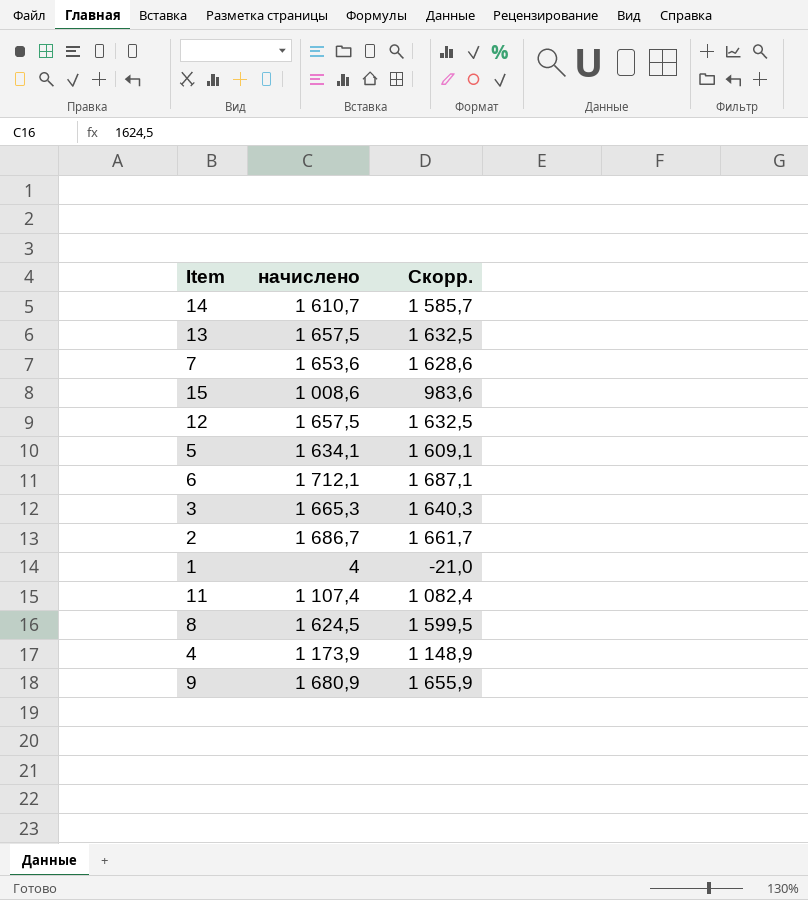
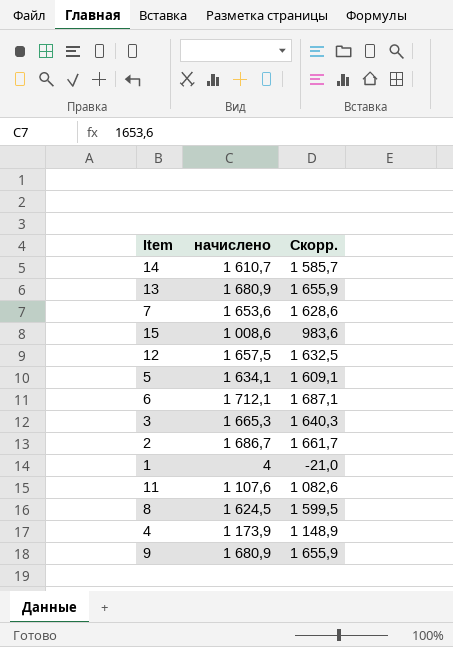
13 | начислено: 1 657,5 -> 1 680,9
13 | Скорр.: 1 632,5 -> 1 655,9
11 | начислено: 1 107,4 -> 1 107,6
11 | Скорр.: 1 082,4 -> 1 082,6

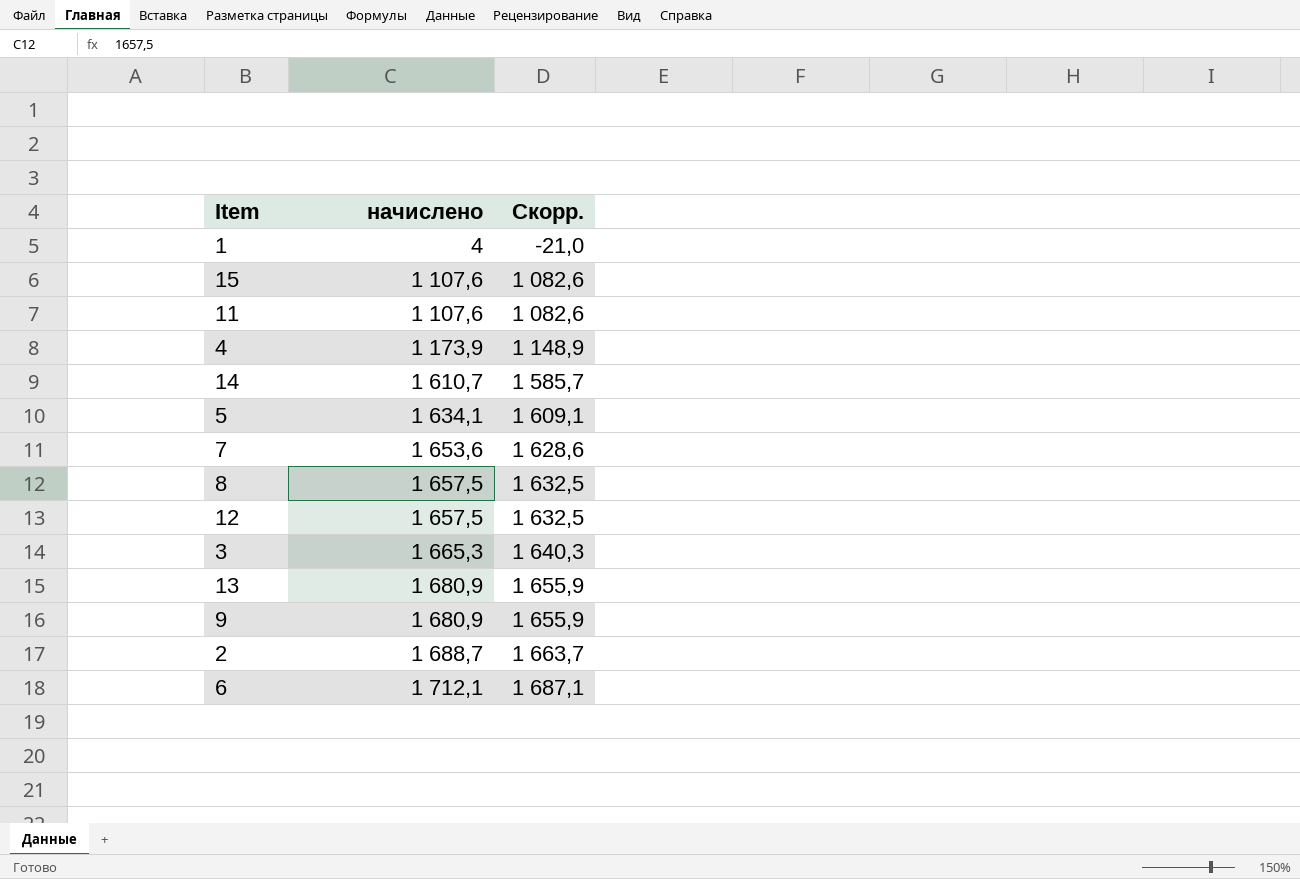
row order: none -> начислено ascending
15 | начислено: 1 008,6 -> 1 107,6
15 | Скорр.: 983,6 -> 1 082,6
8 | начислено: 1 624,5 -> 1 657,5
8 | Скорр.: 1 599,5 -> 1 632,5
2 | начислено: 1 686,7 -> 1 688,7
2 | Скорр.: 1 661,7 -> 1 663,7

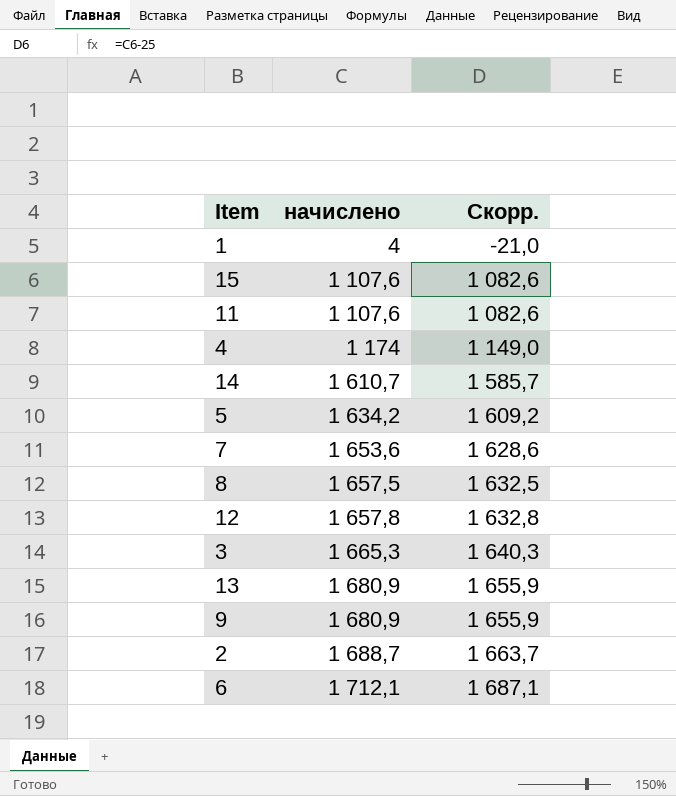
4 | начислено: 1 173,9 -> 1 174
4 | Скорр.: 1 148,9 -> 1 149,0
5 | начислено: 1 634,1 -> 1 634,2
5 | Скорр.: 1 609,1 -> 1 609,2
12 | начислено: 1 657,5 -> 1 657,8
12 | Скорр.: 1 632,5 -> 1 632,8

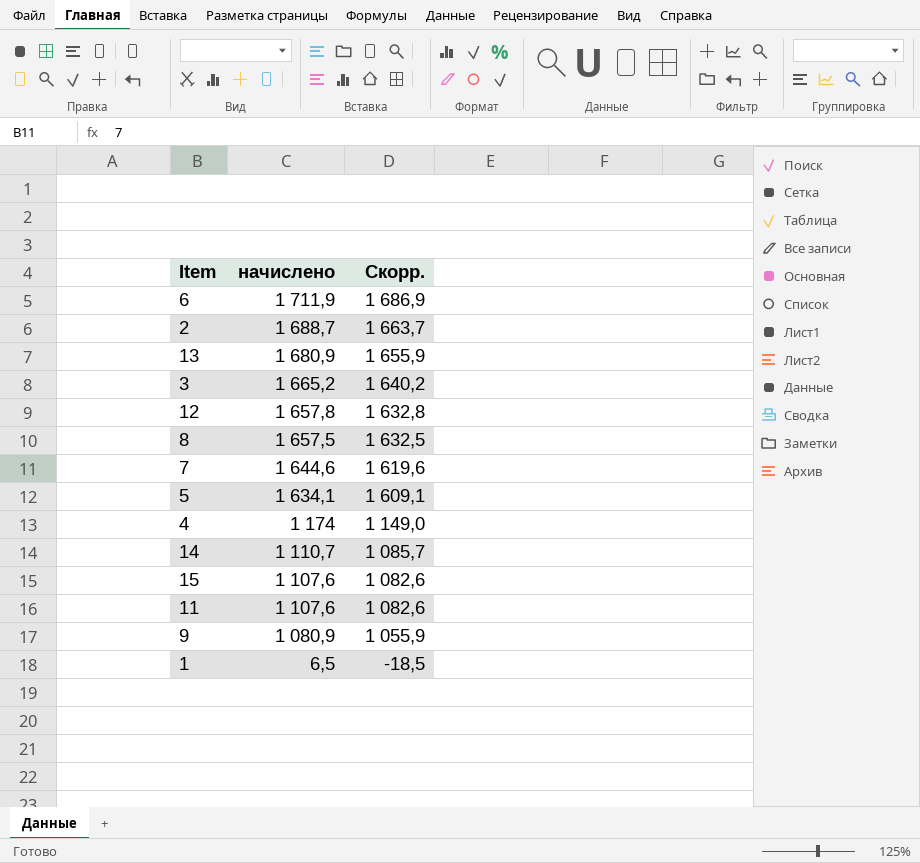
row order: начислено ascending -> начислено descending
6 | начислено: 1 712,1 -> 1 711,9
6 | Скорр.: 1 687,1 -> 1 686,9
3 | начислено: 1 665,3 -> 1 665,2
3 | Скорр.: 1 640,3 -> 1 640,2
7 | начислено: 1 653,6 -> 1 644,6
7 | Скорр.: 1 628,6 -> 1 619,6
5 | начислено: 1 634,2 -> 1 634,1
5 | Скорр.: 1 609,2 -> 1 609,1
14 | начислено: 1 610,7 -> 1 110,7
14 | Скорр.: 1 585,7 -> 1 085,7
9 | начислено: 1 680,9 -> 1 080,9
9 | Скорр.: 1 655,9 -> 1 055,9
1 | начислено: 4 -> 6,5
1 | Скорр.: -21,0 -> -18,5

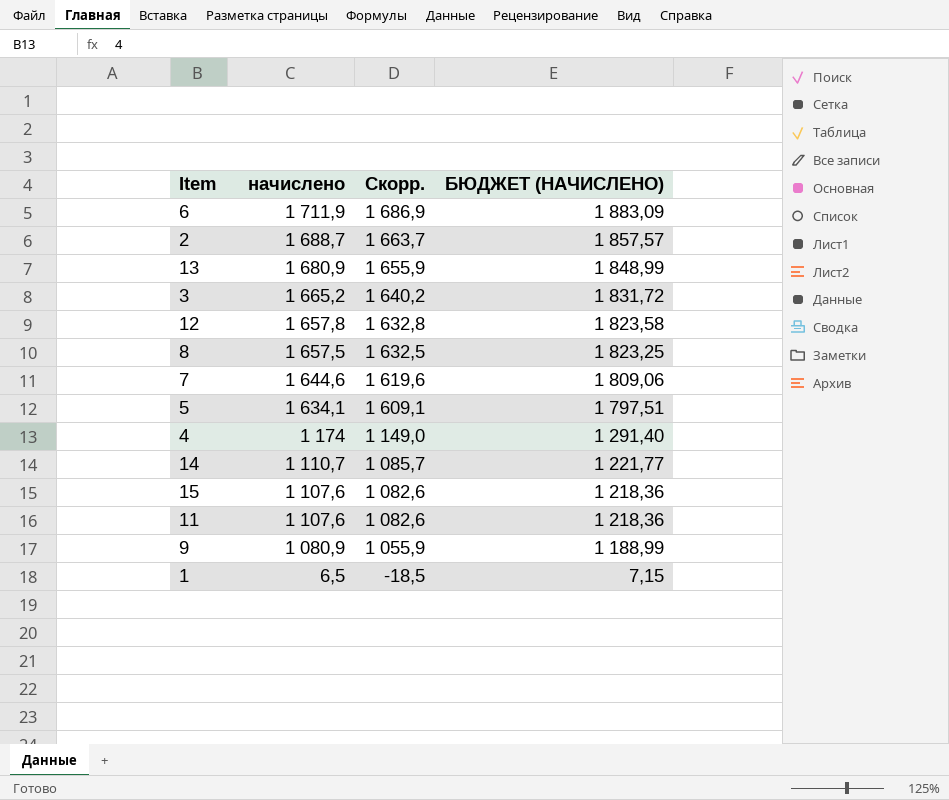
column БЮДЖЕТ (НАЧИСЛЕНО) | formula: none -> [начислено] * 1,1

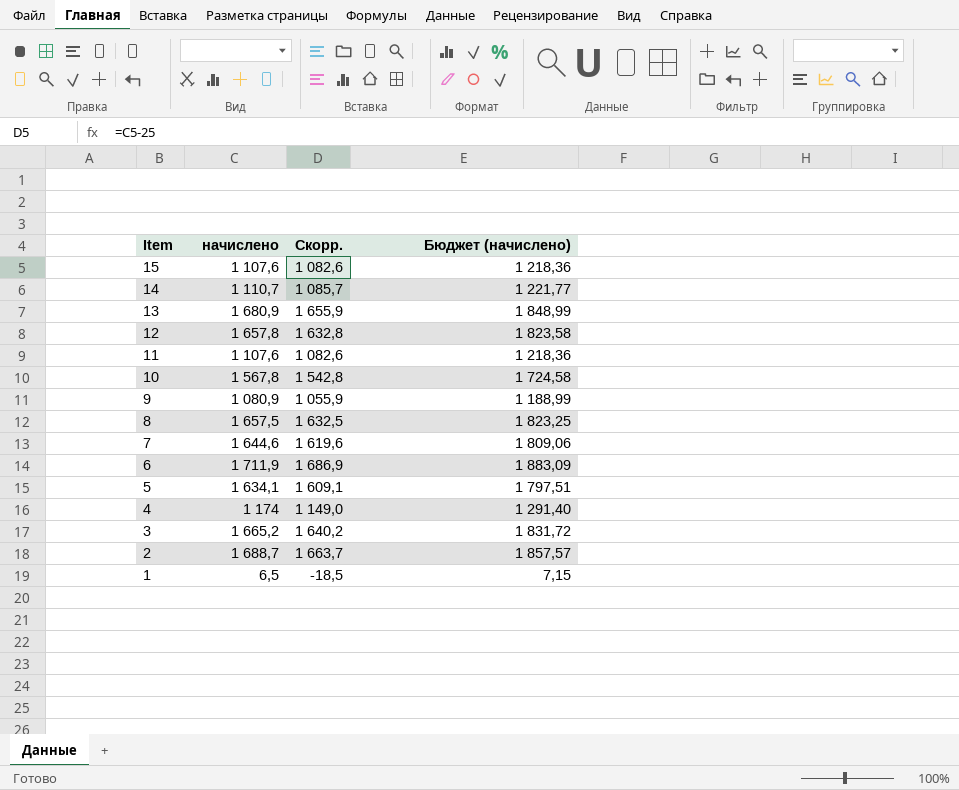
row order: начислено descending -> Item descending
column name: БЮДЖЕТ (НАЧИСЛЕНО) -> Бюджет (начислено)
row 10: none -> 1 567,8 | 1 542,8 | 1 724,58

